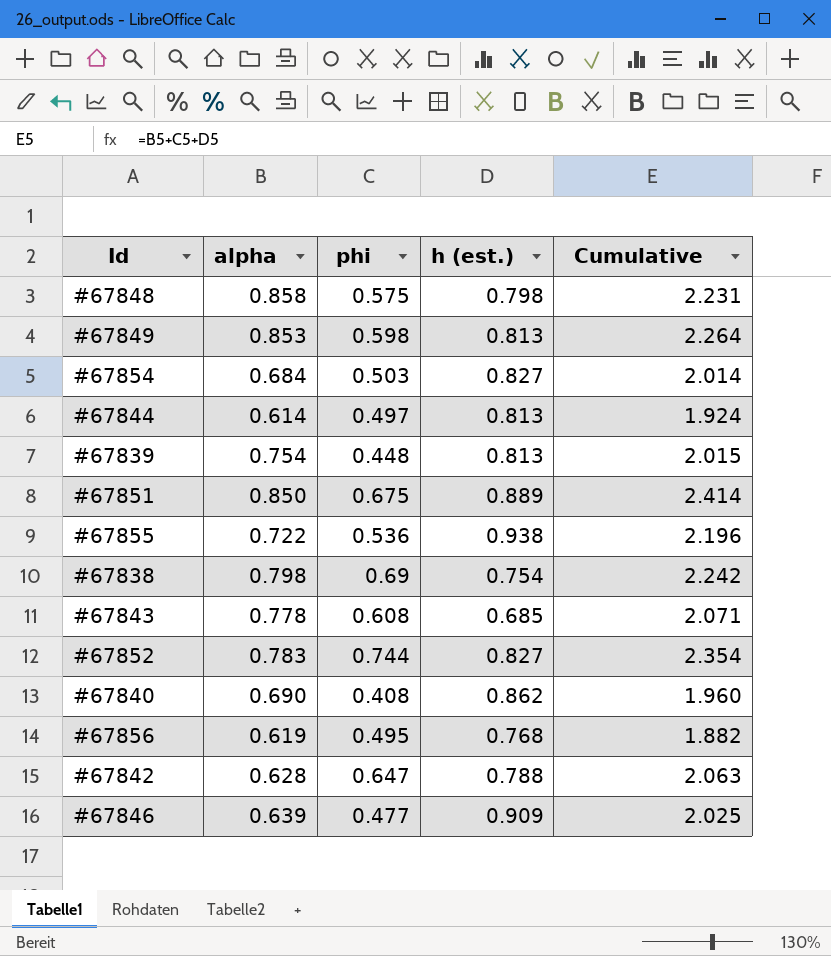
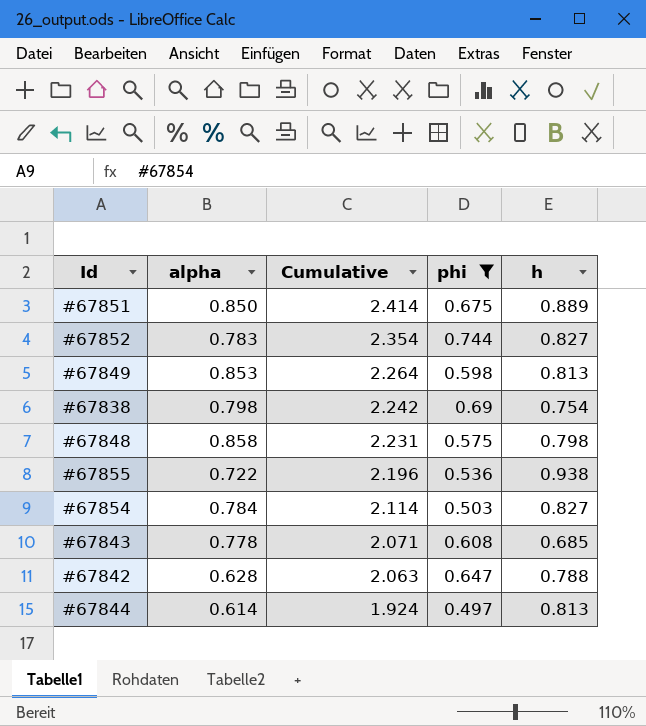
filter: none -> phi >= 0.497
row order: none -> Cumulative descending
column Cumulative | position: 5 -> 3
column name: h (est.) -> h
#67854 | alpha: 0.684 -> 0.784
#67854 | Cumulative: 2.014 -> 2.114

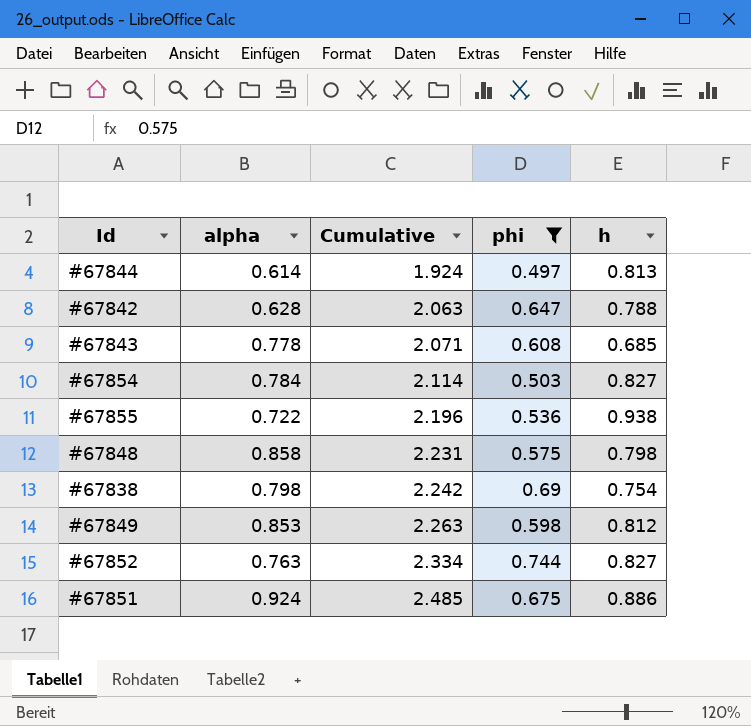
row order: Cumulative descending -> Cumulative ascending
#67849 | Cumulative: 2.264 -> 2.263
#67849 | h: 0.813 -> 0.812
#67852 | alpha: 0.783 -> 0.763
#67852 | Cumulative: 2.354 -> 2.334
#67851 | alpha: 0.850 -> 0.924
#67851 | Cumulative: 2.414 -> 2.485
#67851 | h: 0.889 -> 0.886

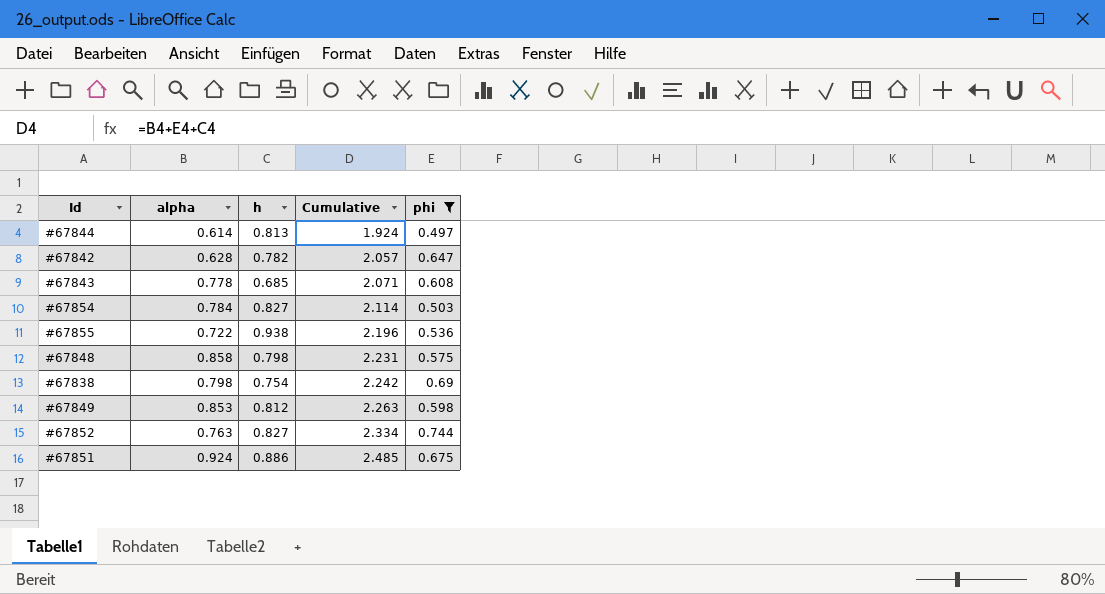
column h | position: 5 -> 3
#67842 | h: 0.788 -> 0.782
#67842 | Cumulative: 2.063 -> 2.057

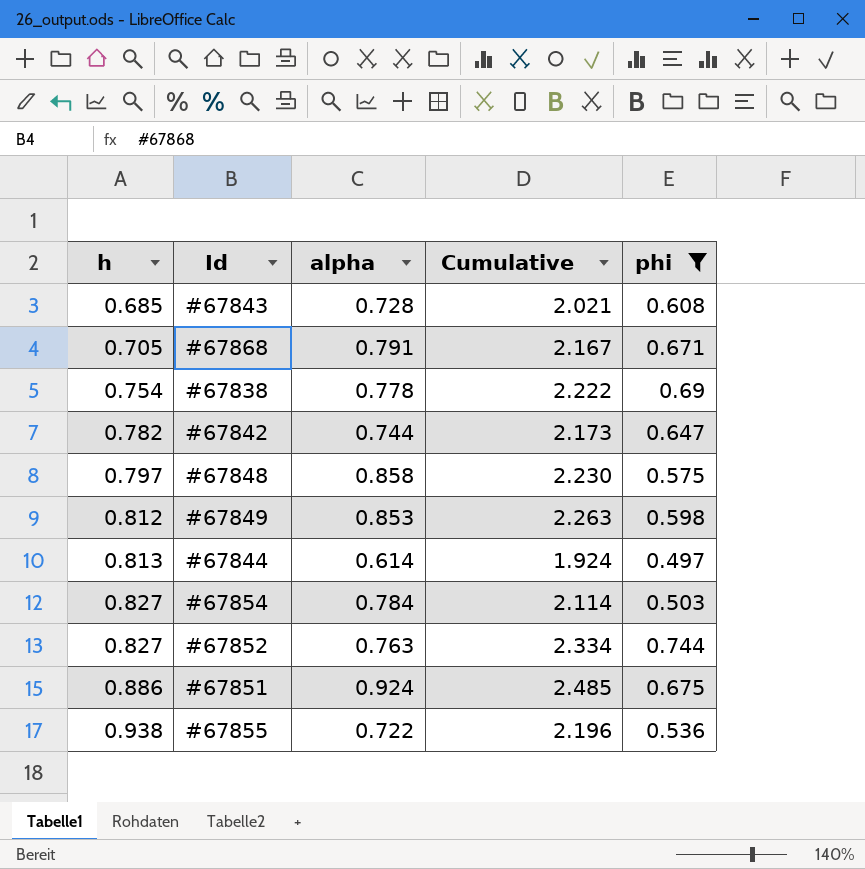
row order: Cumulative ascending -> h ascending
column h | position: 3 -> 1
#67843 | alpha: 0.778 -> 0.728
#67843 | Cumulative: 2.071 -> 2.021
row #67868: none -> 0.705 | 0.791 | 2.167 | 0.671
#67838 | alpha: 0.798 -> 0.778
#67838 | Cumulative: 2.242 -> 2.222
#67842 | alpha: 0.628 -> 0.744
#67842 | Cumulative: 2.057 -> 2.173
#67848 | h: 0.798 -> 0.797
#67848 | Cumulative: 2.231 -> 2.230

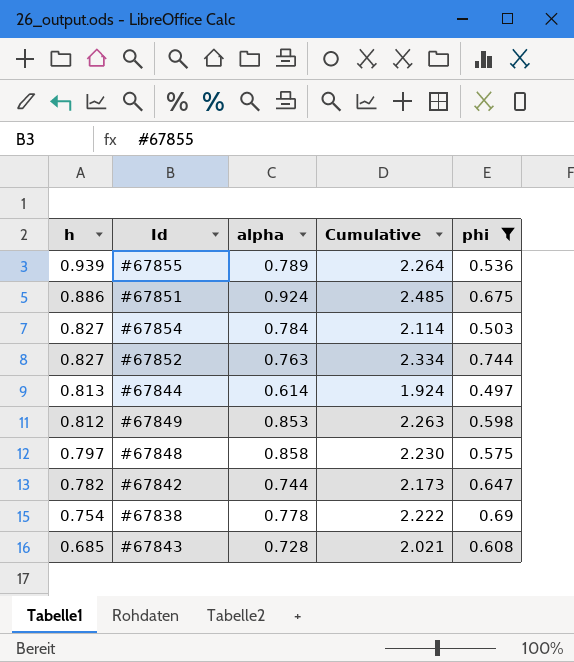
row order: h ascending -> h descending
row #67868: 0.705 | 0.791 | 2.167 | 0.671 -> none
#67855 | h: 0.938 -> 0.939
#67855 | alpha: 0.722 -> 0.789
#67855 | Cumulative: 2.196 -> 2.264

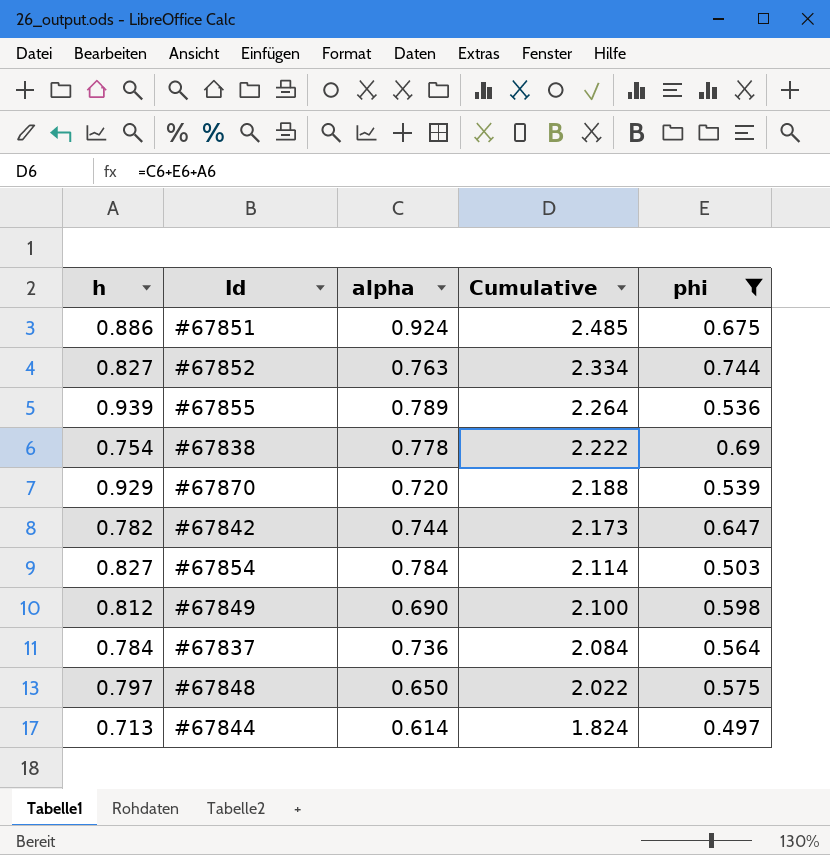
row order: h descending -> Cumulative descending
row #67843: 0.685 | 0.728 | 2.021 | 0.608 -> none
row #67870: none -> 0.929 | 0.720 | 2.188 | 0.539
#67849 | alpha: 0.853 -> 0.690
#67849 | Cumulative: 2.263 -> 2.100
row #67837: none -> 0.784 | 0.736 | 2.084 | 0.564
#67848 | alpha: 0.858 -> 0.650
#67848 | Cumulative: 2.230 -> 2.022
#67844 | h: 0.813 -> 0.713
#67844 | Cumulative: 1.924 -> 1.824

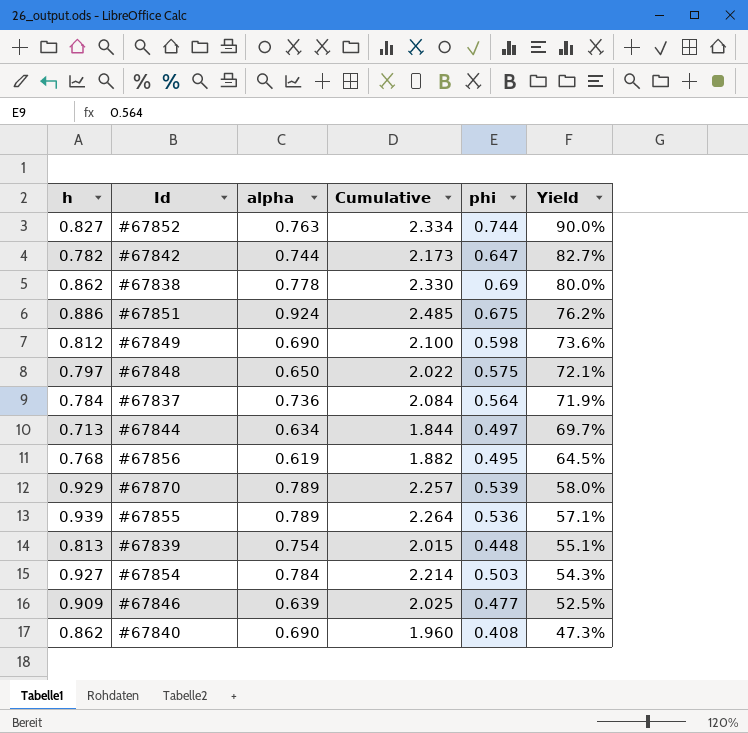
filter: phi >= 0.497 -> none
row order: Cumulative descending -> Yield descending
column Yield | formula: none -> [phi] / [h]
#67838 | h: 0.754 -> 0.862
#67838 | Cumulative: 2.222 -> 2.330
#67844 | alpha: 0.614 -> 0.634
#67844 | Cumulative: 1.824 -> 1.844
#67870 | alpha: 0.720 -> 0.789
#67870 | Cumulative: 2.188 -> 2.257
#67854 | h: 0.827 -> 0.927
#67854 | Cumulative: 2.114 -> 2.214

